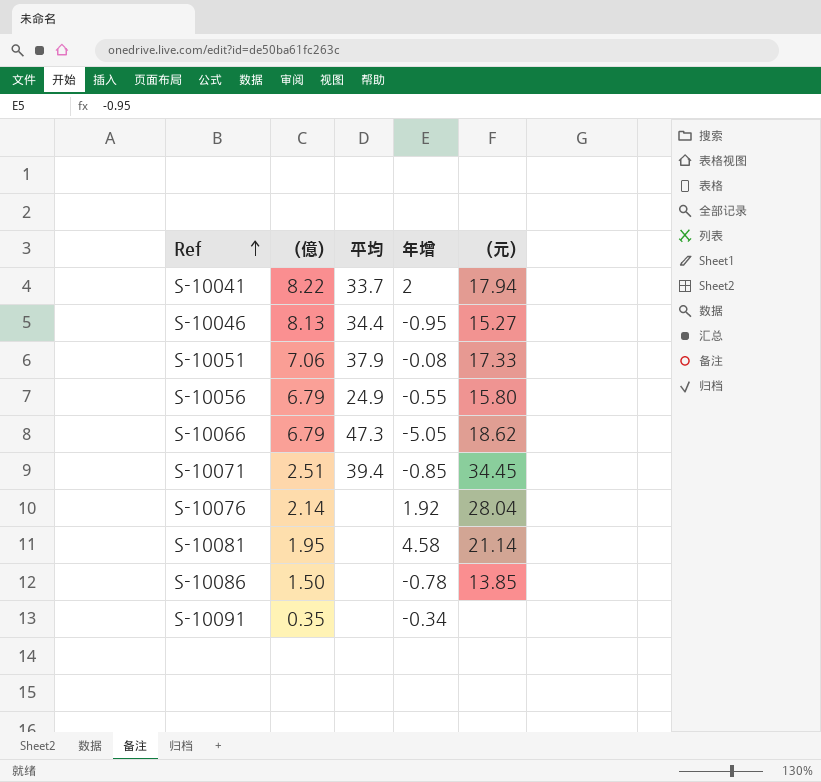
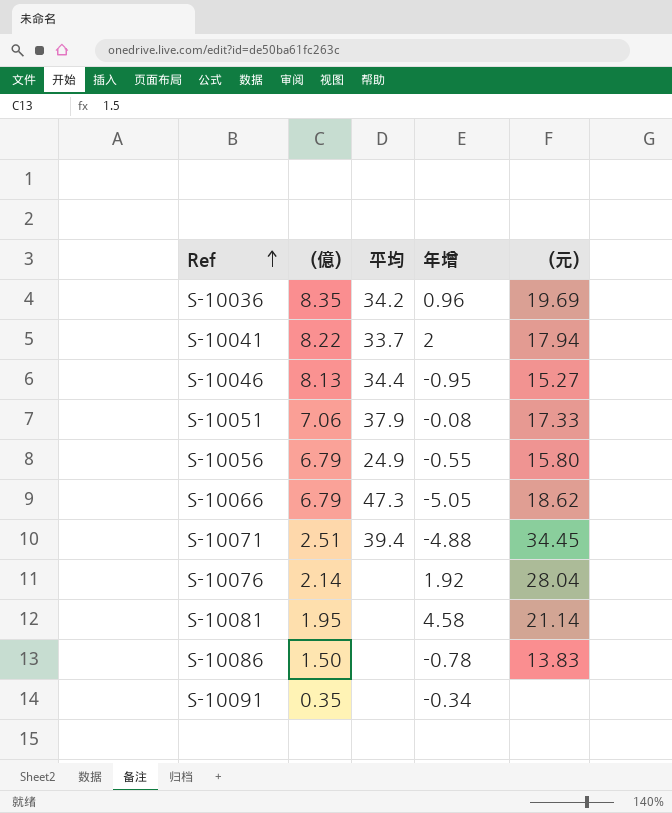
row S-10036: none -> 8.35 | 34.2 | 0.96 | 19.69
S-10071 | 年增: -0.85 -> -4.88
S-10086 | (元): 13.85 -> 13.83

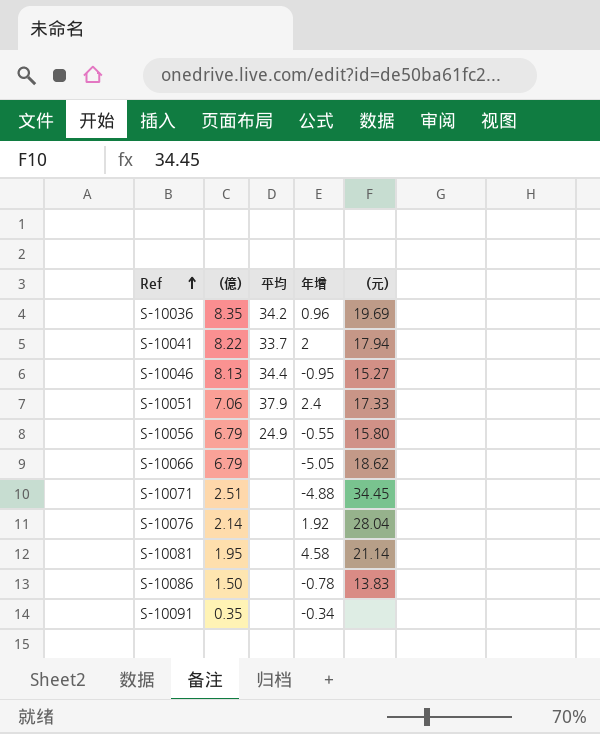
S-10051 | 年增: -0.08 -> 2.4
S-10066 | 平均: 47.3 -> none
S-10071 | 平均: 39.4 -> none

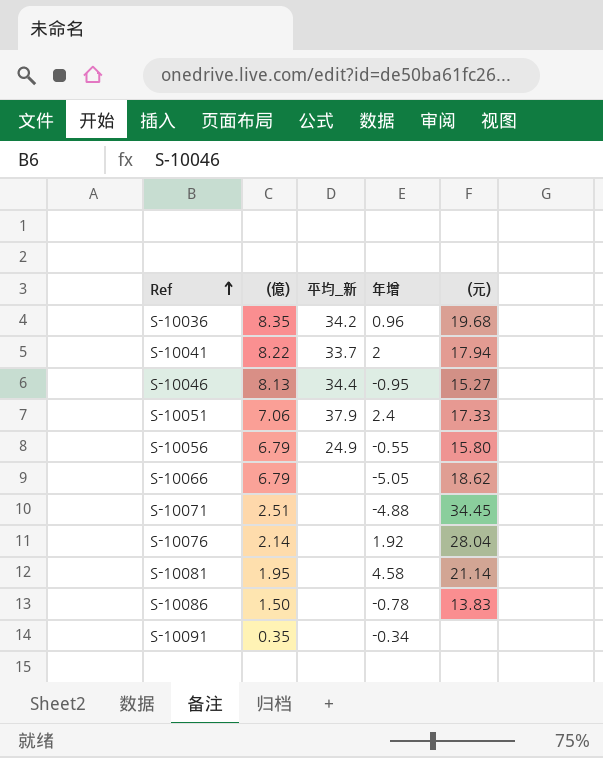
column name: 平均 -> 平均_新
S-10036 | (元): 19.69 -> 19.68

